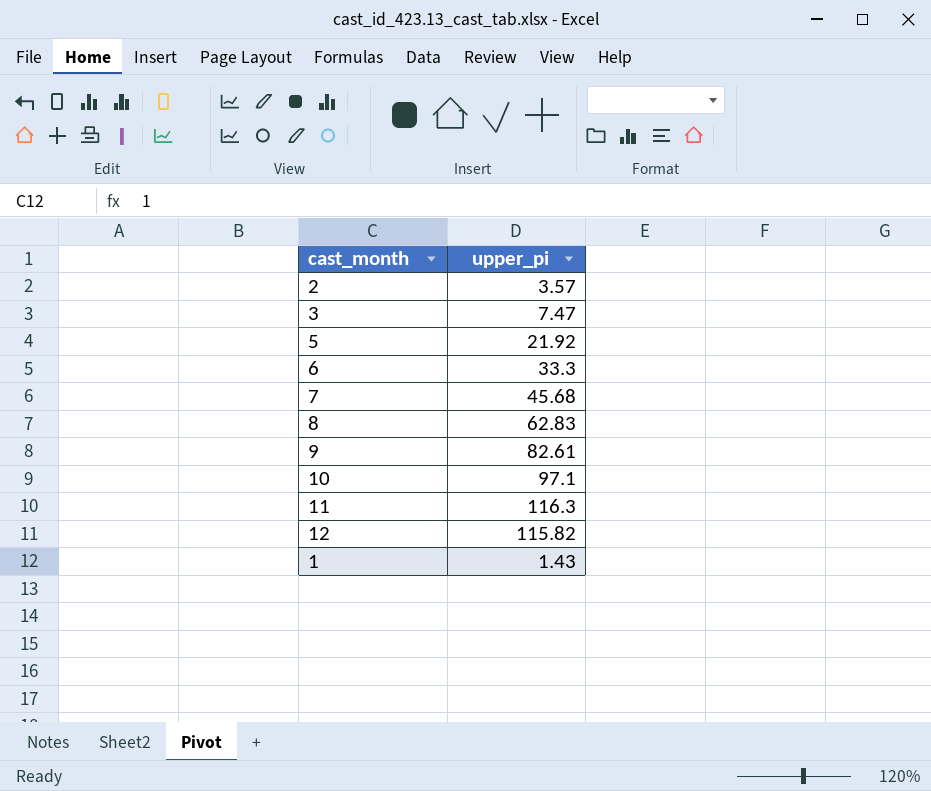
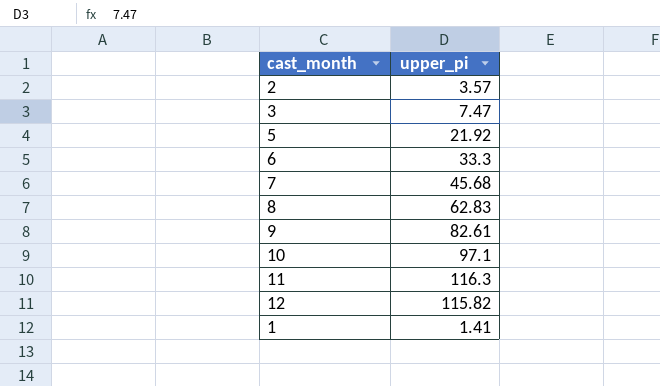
1 | upper_pi: 1.43 -> 1.41

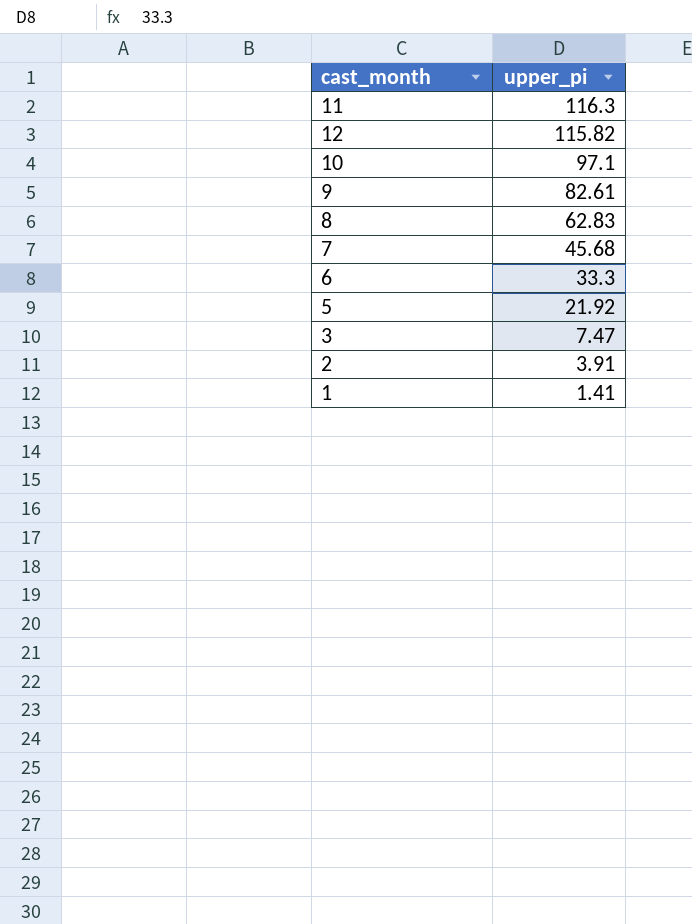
row order: none -> upper_pi descending
2 | upper_pi: 3.57 -> 3.91

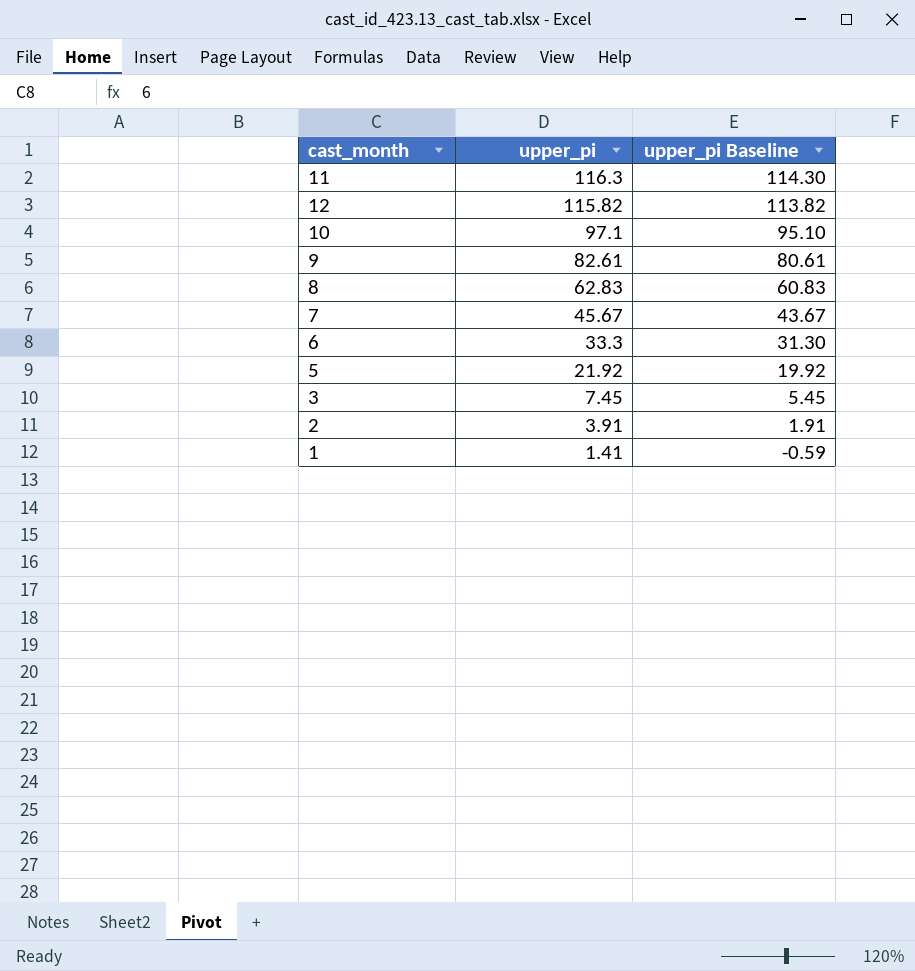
column upper_pi Baseline | formula: none -> [upper_pi] - 2
7 | upper_pi: 45.68 -> 45.67
3 | upper_pi: 7.47 -> 7.45

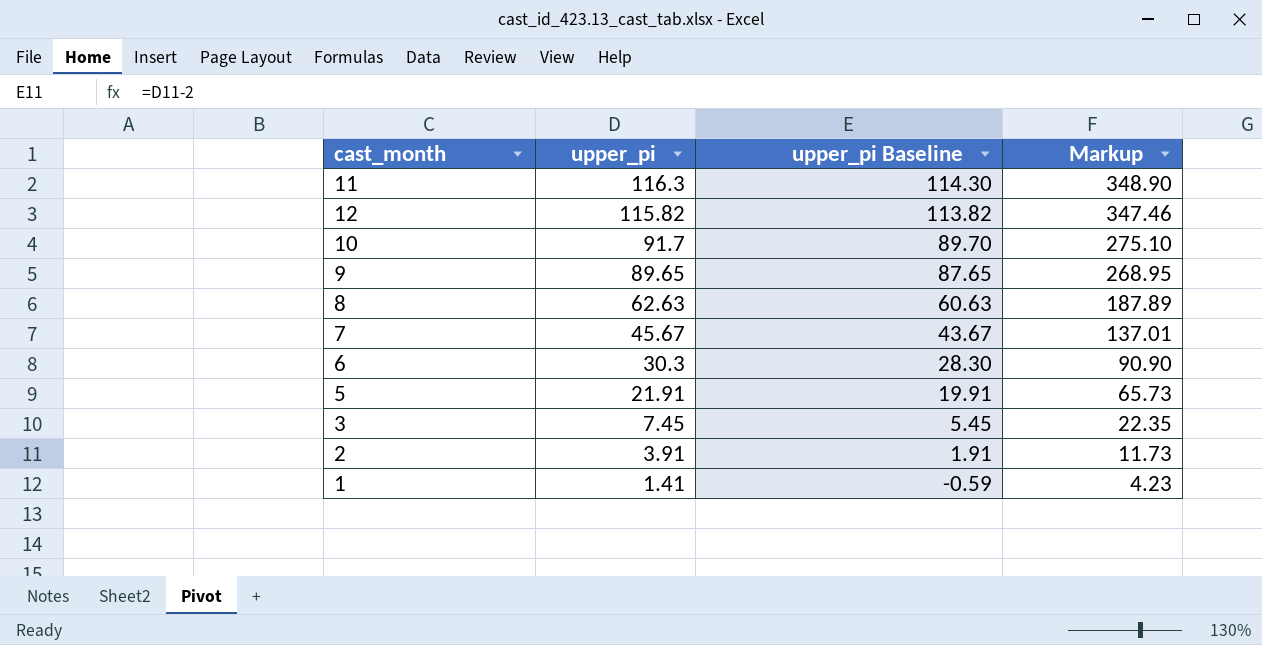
column Markup | formula: none -> [upper_pi] * 3
10 | upper_pi: 97.1 -> 91.7
10 | upper_pi Baseline: 95.10 -> 89.70
9 | upper_pi: 82.61 -> 89.65
9 | upper_pi Baseline: 80.61 -> 87.65
8 | upper_pi: 62.83 -> 62.63
8 | upper_pi Baseline: 60.83 -> 60.63
6 | upper_pi: 33.3 -> 30.3
6 | upper_pi Baseline: 31.30 -> 28.30
5 | upper_pi: 21.92 -> 21.91
5 | upper_pi Baseline: 19.92 -> 19.91

